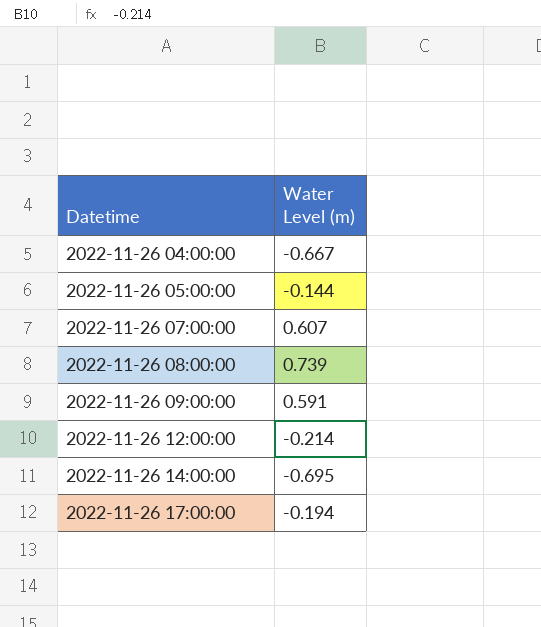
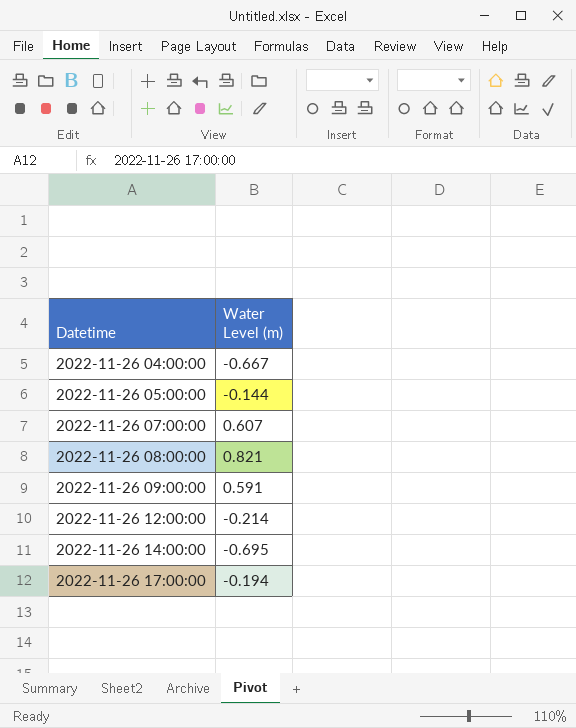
2022-11-26 08:00:00 | Water Level (m): 0.739 -> 0.821

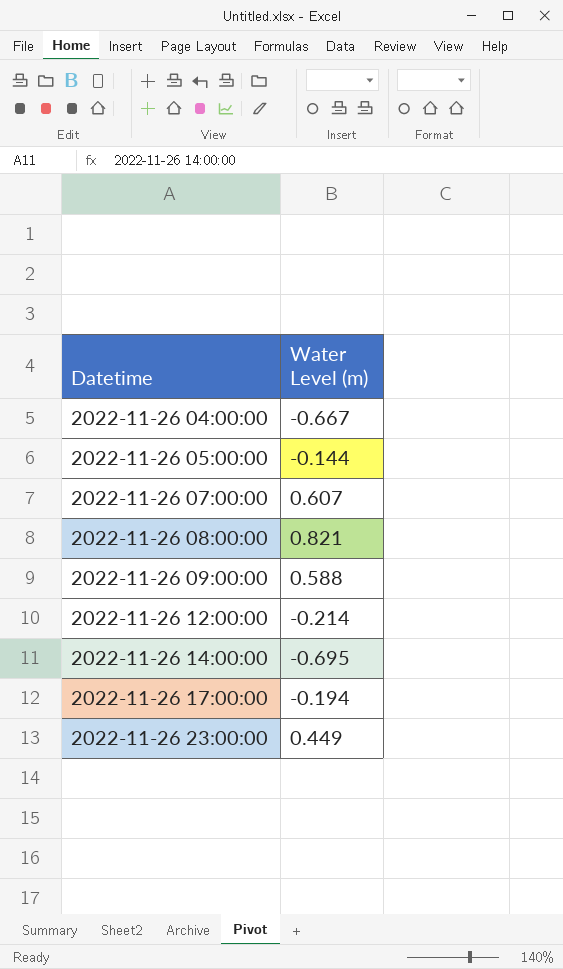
2022-11-26 09:00:00 | Water Level (m): 0.591 -> 0.588
row 2022-11-26 23:00:00: none -> 0.449

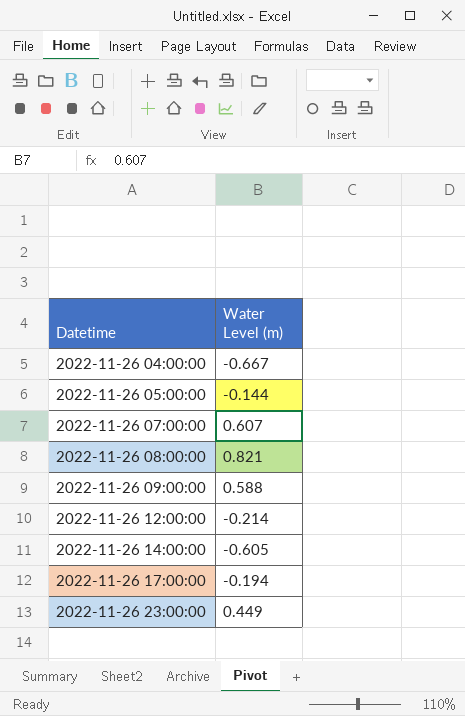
2022-11-26 14:00:00 | Water Level (m): -0.695 -> -0.605

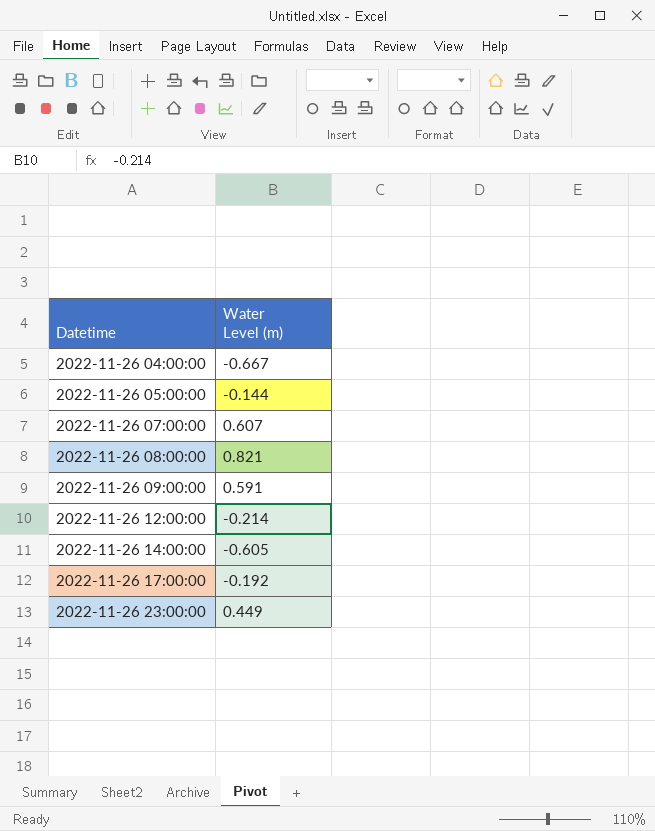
2022-11-26 09:00:00 | Water Level (m): 0.588 -> 0.591
2022-11-26 17:00:00 | Water Level (m): -0.194 -> -0.192

